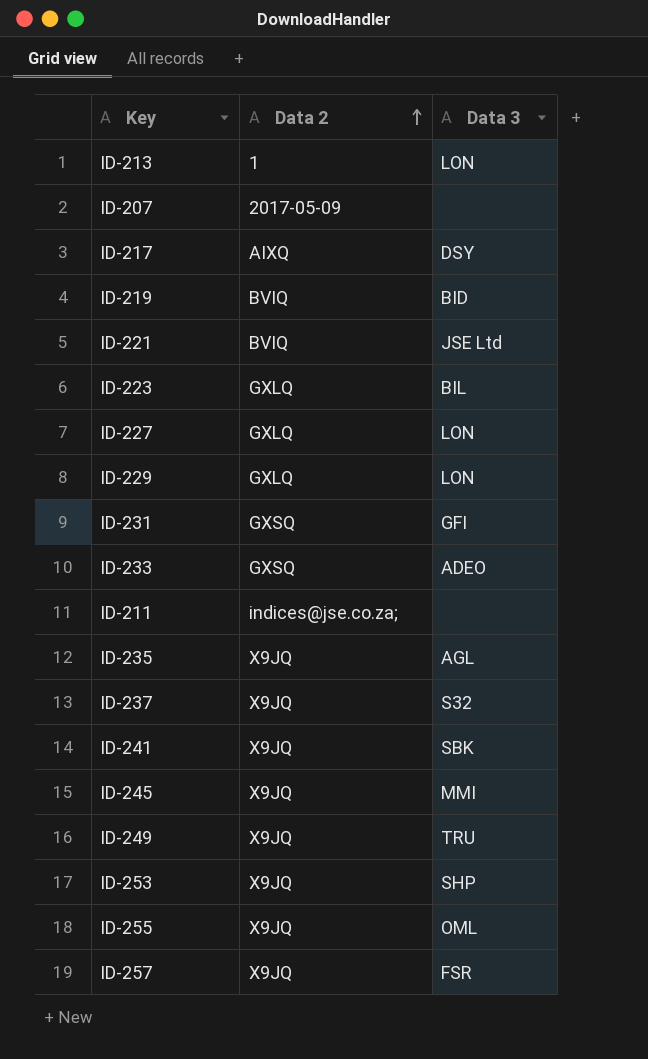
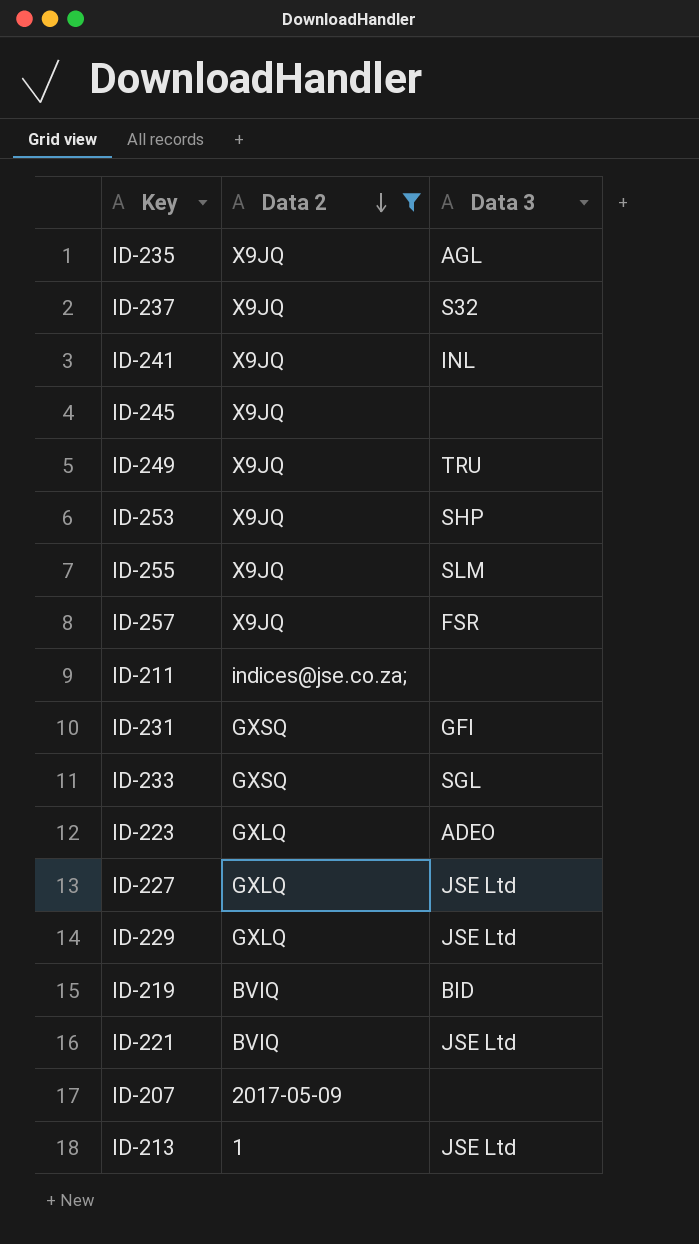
filter: none -> Data 2 != AIXQ
row order: Data 2 ascending -> Data 2 descending
ID-241 | Data 3: SBK -> INL
ID-245 | Data 3: MMI -> none
ID-255 | Data 3: OML -> SLM
ID-233 | Data 3: ADEO -> SGL
ID-223 | Data 3: BIL -> ADEO
ID-227 | Data 3: LON -> JSE Ltd
ID-229 | Data 3: LON -> JSE Ltd
ID-213 | Data 3: LON -> JSE Ltd

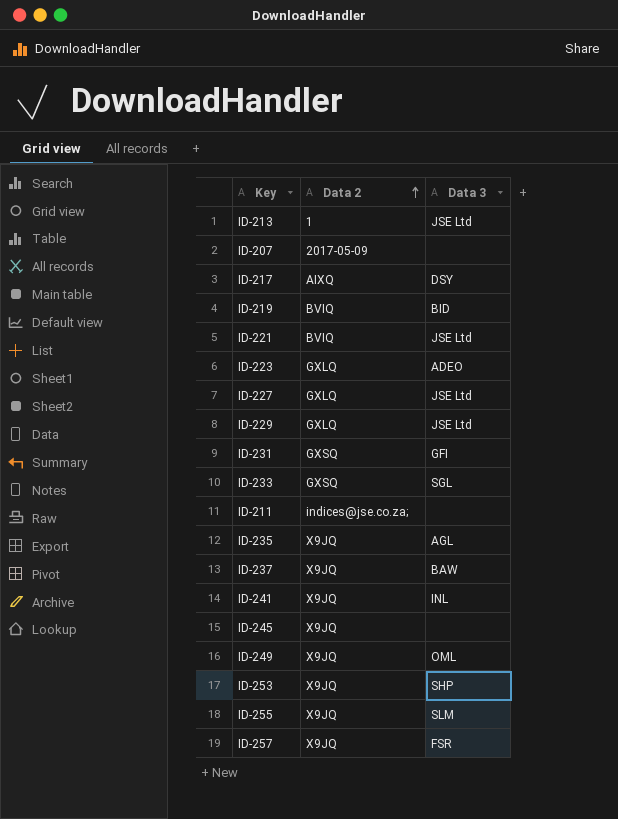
filter: Data 2 != AIXQ -> none
row order: Data 2 descending -> Data 2 ascending
ID-237 | Data 3: S32 -> BAW
ID-249 | Data 3: TRU -> OML

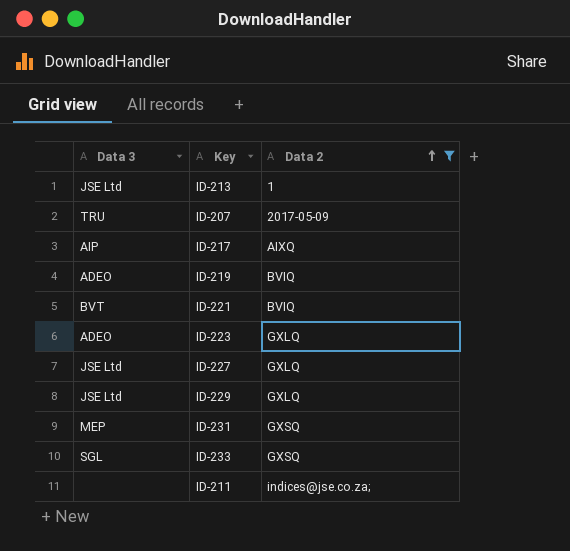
filter: none -> Data 2 != X9JQ
column Data 3 | position: 3 -> 1
ID-207 | Data 3: none -> TRU
ID-217 | Data 3: DSY -> AIP
ID-219 | Data 3: BID -> ADEO
ID-221 | Data 3: JSE Ltd -> BVT
ID-231 | Data 3: GFI -> MEP

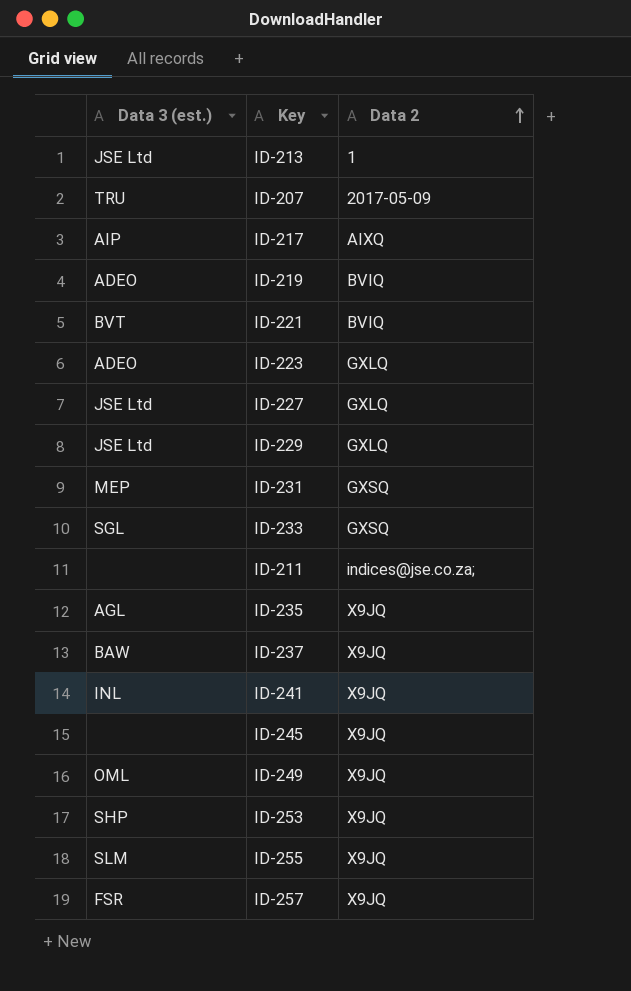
filter: Data 2 != X9JQ -> none
column name: Data 3 -> Data 3 (est.)

